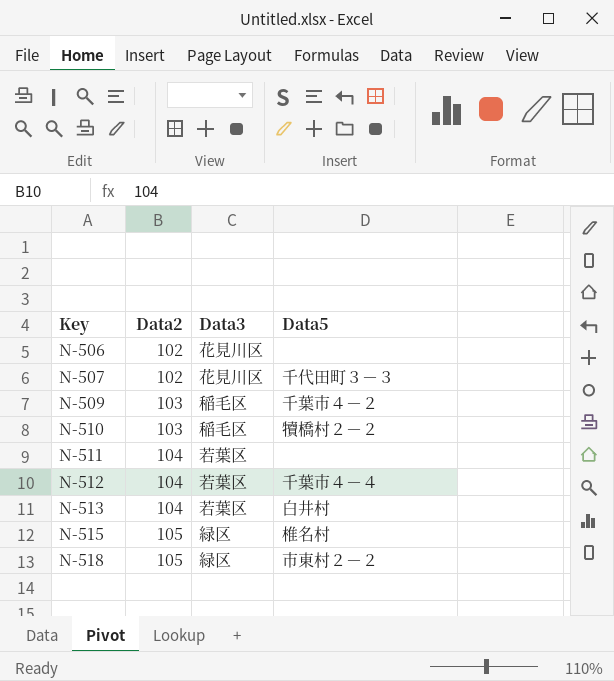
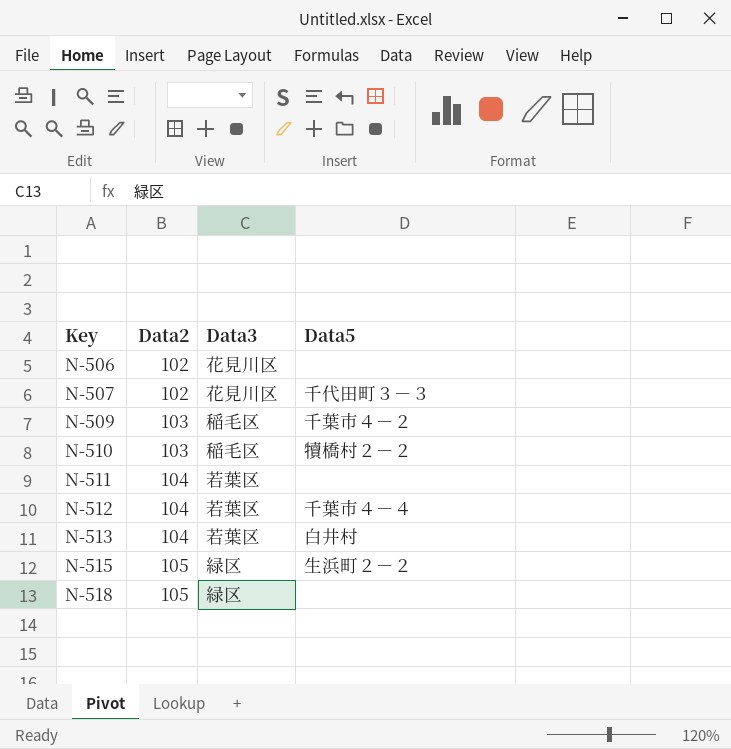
N-515 | Data5: 椎名村 -> 生浜町２－２
N-518 | Data5: 市東村２－２ -> none

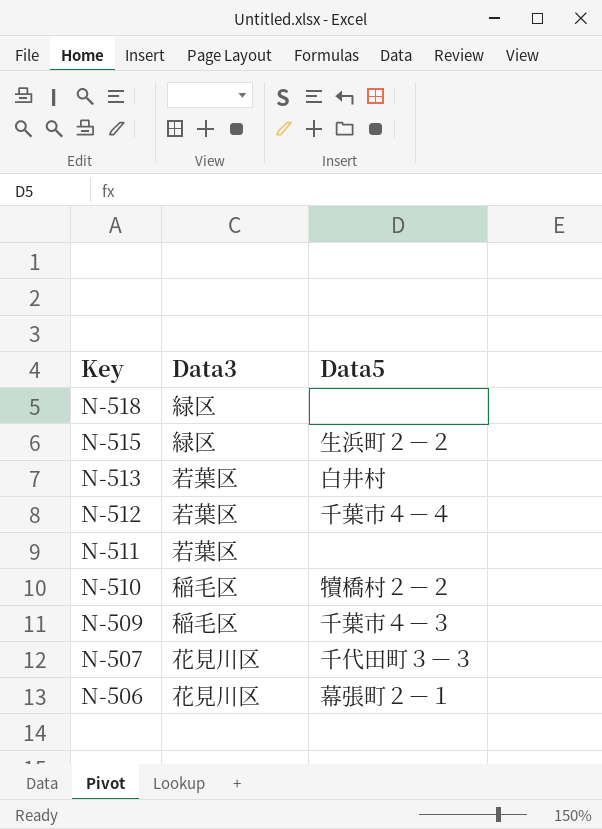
row order: Key ascending -> Key descending
column Data2 | position: 2 -> none
N-509 | Data5: 千葉市４－２ -> 千葉市４－３
N-506 | Data5: none -> 幕張町２－１

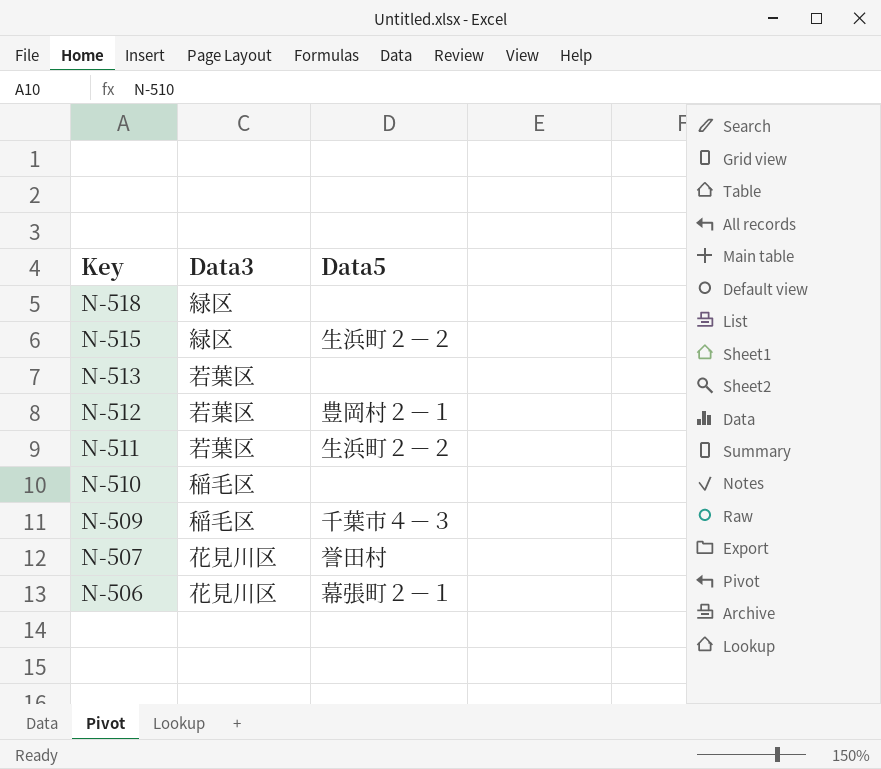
N-513 | Data5: 白井村 -> none
N-512 | Data5: 千葉市４－４ -> 豊岡村２－１
N-511 | Data5: none -> 生浜町２－２
N-510 | Data5: 犢橋村２－２ -> none
N-507 | Data5: 千代田町３－３ -> 誉田村

